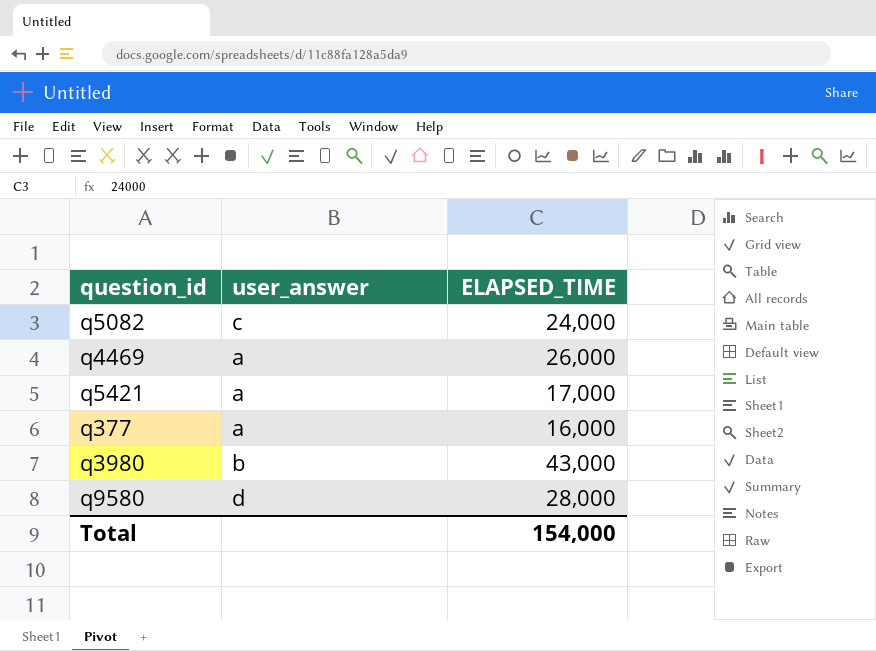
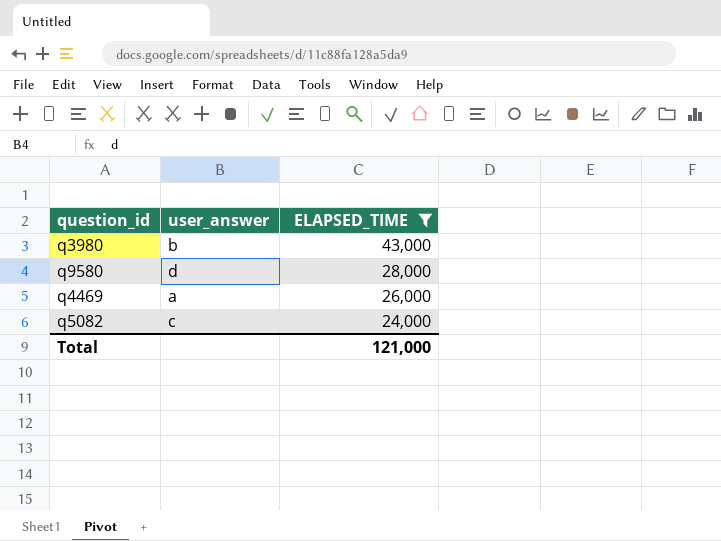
filter: none -> ELAPSED_TIME >= 24,000
row order: none -> ELAPSED_TIME descending
Total | ELAPSED_TIME: 154,000 -> 121,000

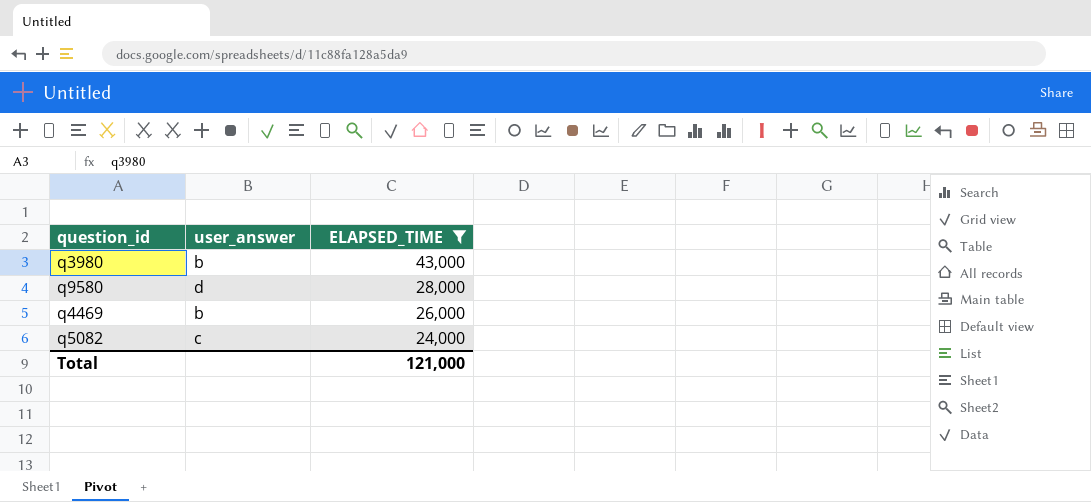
q4469 | user_answer: a -> b

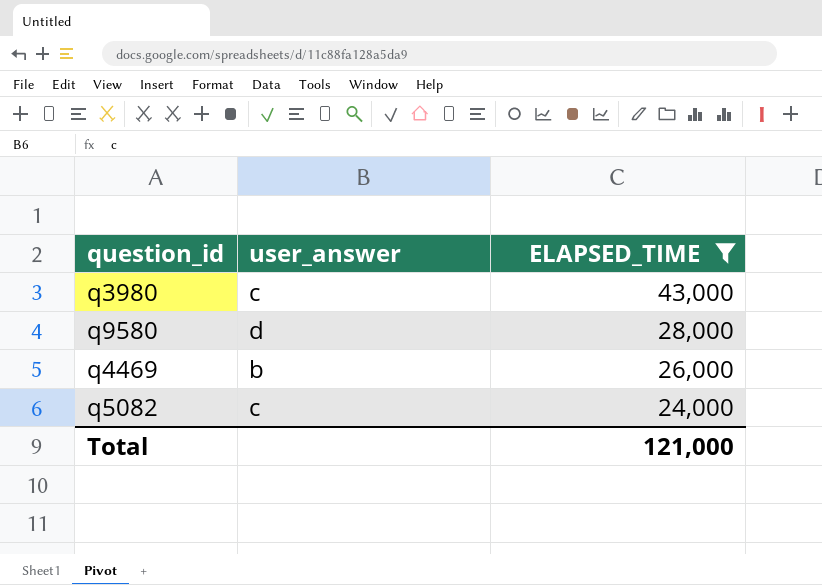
q3980 | user_answer: b -> c

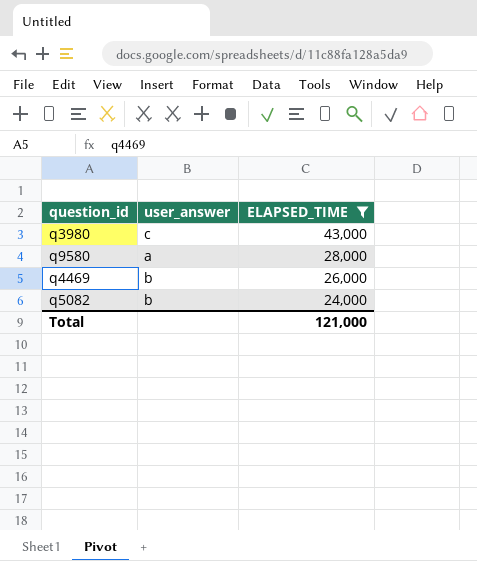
q9580 | user_answer: d -> a
q5082 | user_answer: c -> b

